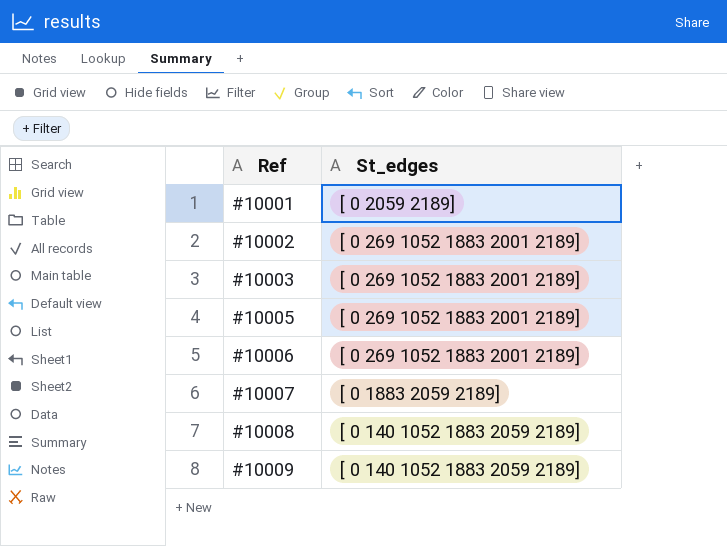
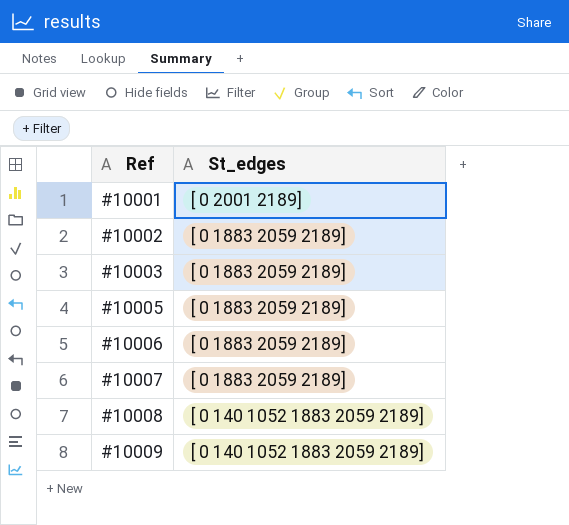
#10001 | St_edges: [ 0 2059 2189] -> [ 0 2001 2189]
#10002 | St_edges: [ 0 269 1052 1883 2001 2189] -> [ 0 1883 2059 2189]
#10003 | St_edges: [ 0 269 1052 1883 2001 2189] -> [ 0 1883 2059 2189]
#10005 | St_edges: [ 0 269 1052 1883 2001 2189] -> [ 0 1883 2059 2189]
#10006 | St_edges: [ 0 269 1052 1883 2001 2189] -> [ 0 1883 2059 2189]

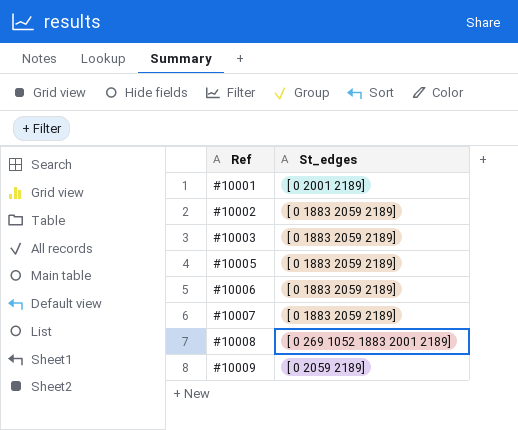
#10008 | St_edges: [ 0 140 1052 1883 2059 2189] -> [ 0 269 1052 1883 2001 2189]
#10009 | St_edges: [ 0 140 1052 1883 2059 2189] -> [ 0 2059 2189]

